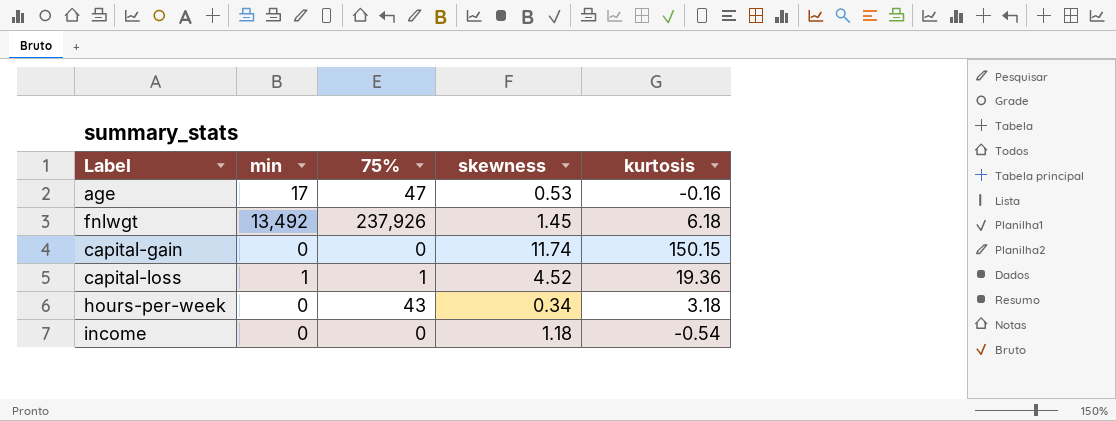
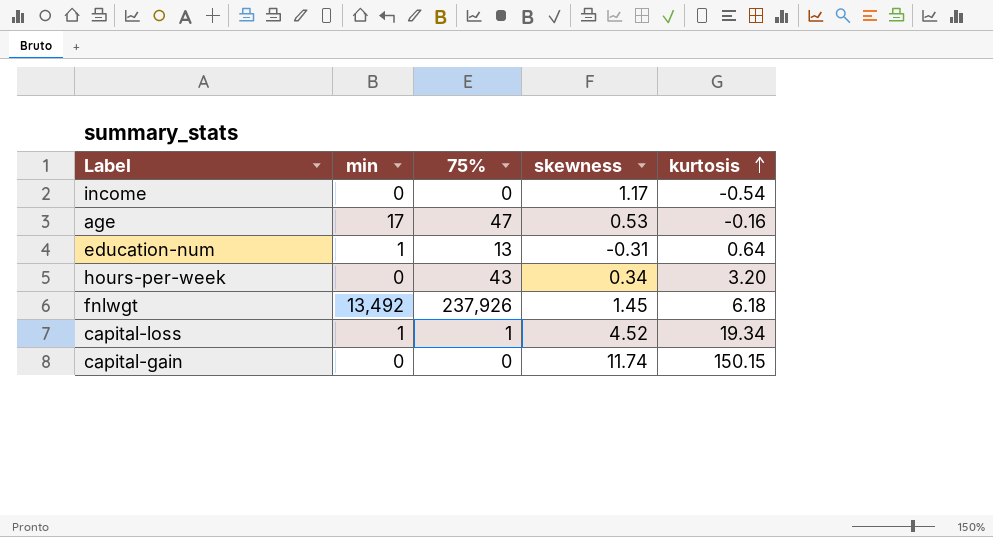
row order: none -> kurtosis ascending
income | skewness: 1.18 -> 1.17
row education-num: none -> 1 | 13 | -0.31 | 0.64
hours-per-week | kurtosis: 3.18 -> 3.20
capital-loss | kurtosis: 19.36 -> 19.34

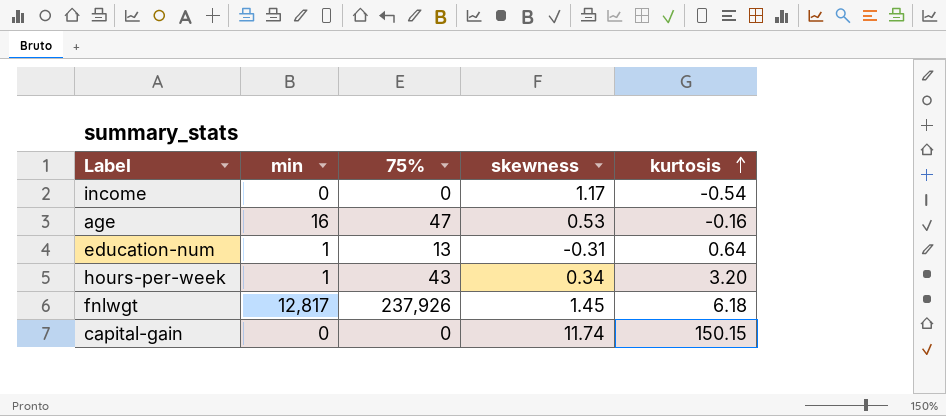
row capital-loss: 1 | 1 | 4.52 | 19.34 -> none
age | min: 17 -> 16
hours-per-week | min: 0 -> 1
fnlwgt | min: 13,492 -> 12,817

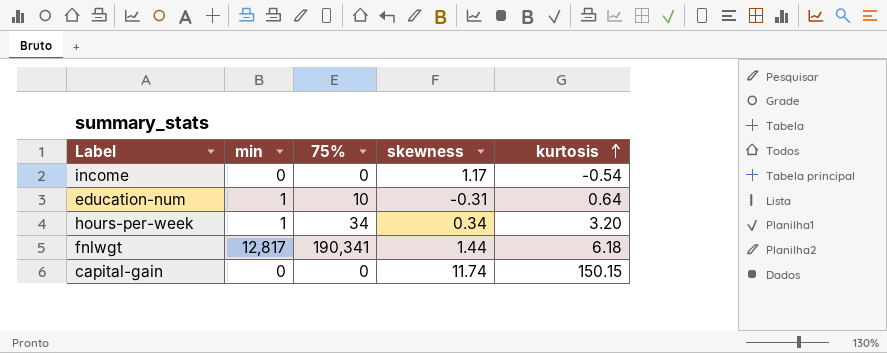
row age: 16 | 47 | 0.53 | -0.16 -> none
education-num | 75%: 13 -> 10
hours-per-week | 75%: 43 -> 34
fnlwgt | 75%: 237,926 -> 190,341
fnlwgt | skewness: 1.45 -> 1.44

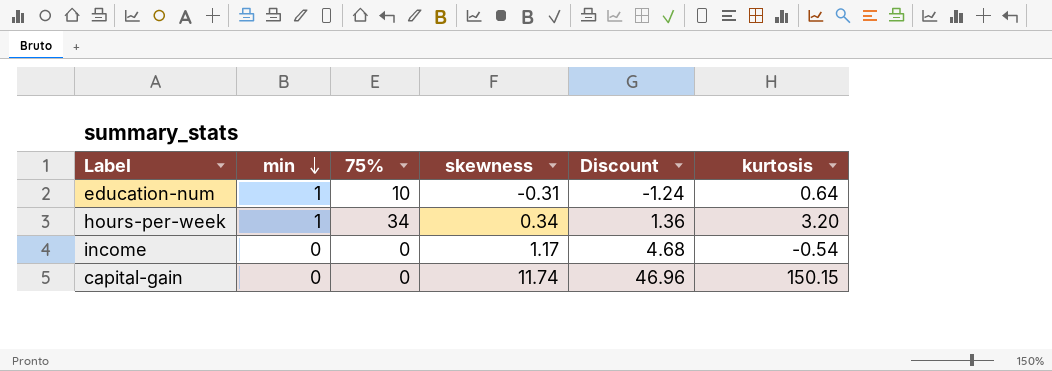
row order: kurtosis ascending -> min descending
column Discount | formula: none -> [skewness] * 4
row fnlwgt: 12,817 | 190,341 | 1.44 | 6.18 -> none

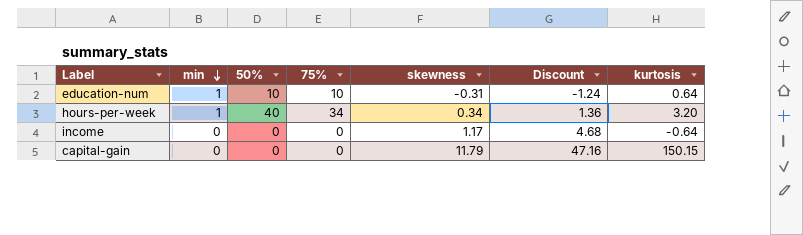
column 50% | position: none -> 3
income | kurtosis: -0.54 -> -0.64
capital-gain | skewness: 11.74 -> 11.79
capital-gain | Discount: 46.96 -> 47.16

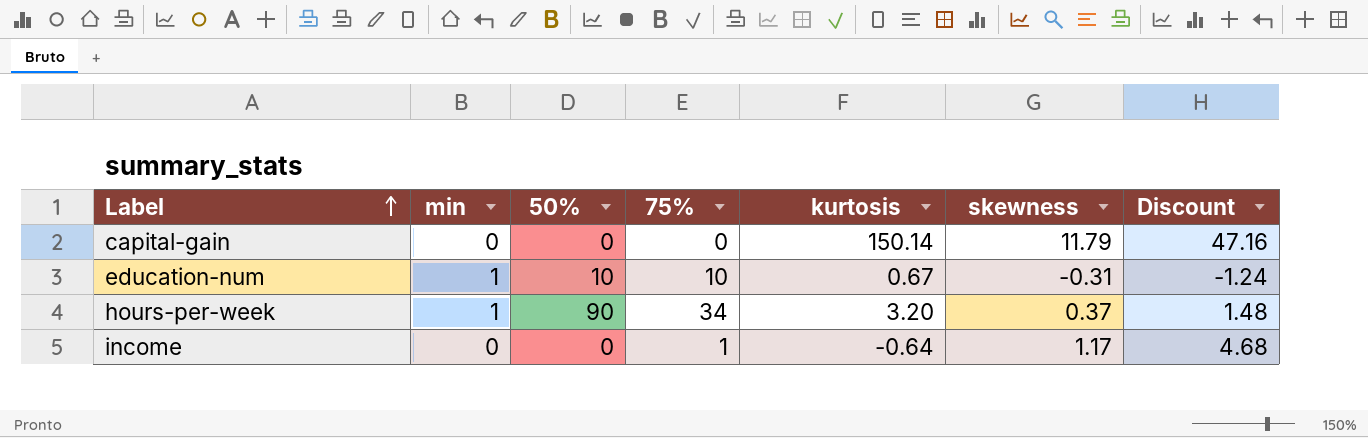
row order: min descending -> Label ascending
column kurtosis | position: 7 -> 5
capital-gain | kurtosis: 150.15 -> 150.14
education-num | kurtosis: 0.64 -> 0.67
hours-per-week | 50%: 40 -> 90
hours-per-week | skewness: 0.34 -> 0.37
hours-per-week | Discount: 1.36 -> 1.48
income | 75%: 0 -> 1

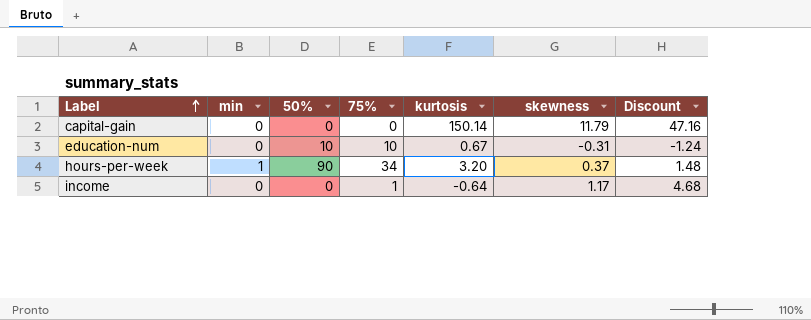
education-num | min: 1 -> 0

